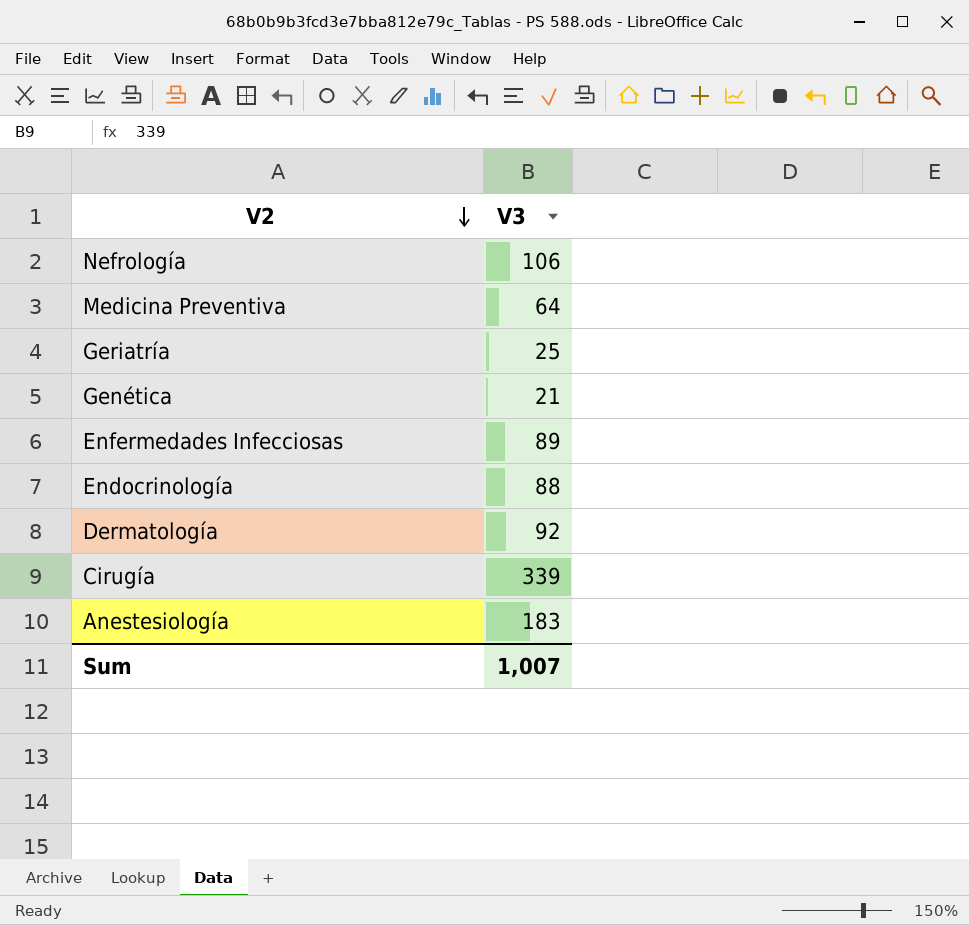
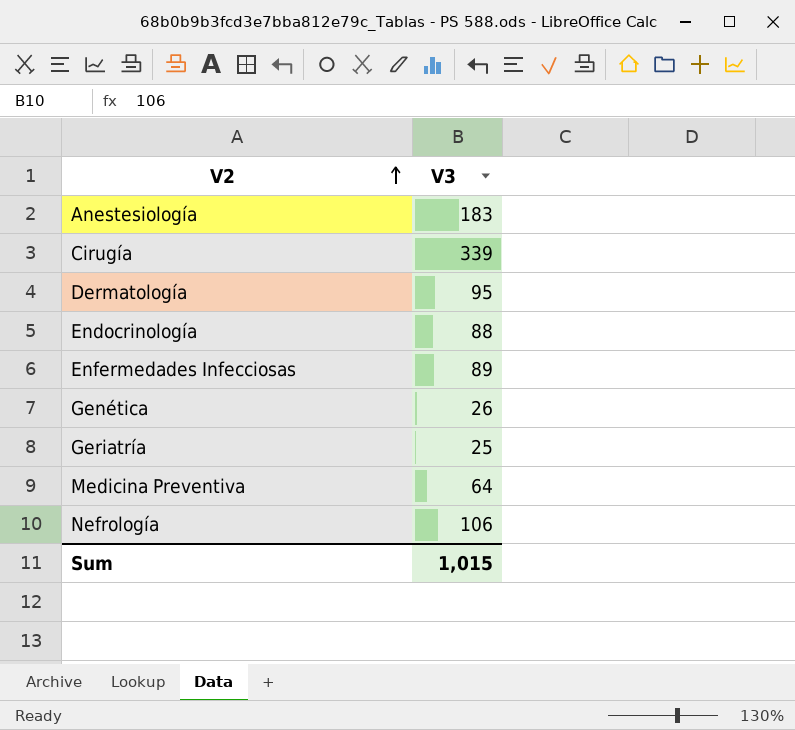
row order: V2 descending -> V2 ascending
Dermatología | V3: 92 -> 95
Genética | V3: 21 -> 26
Sum | V3: 1,007 -> 1,015

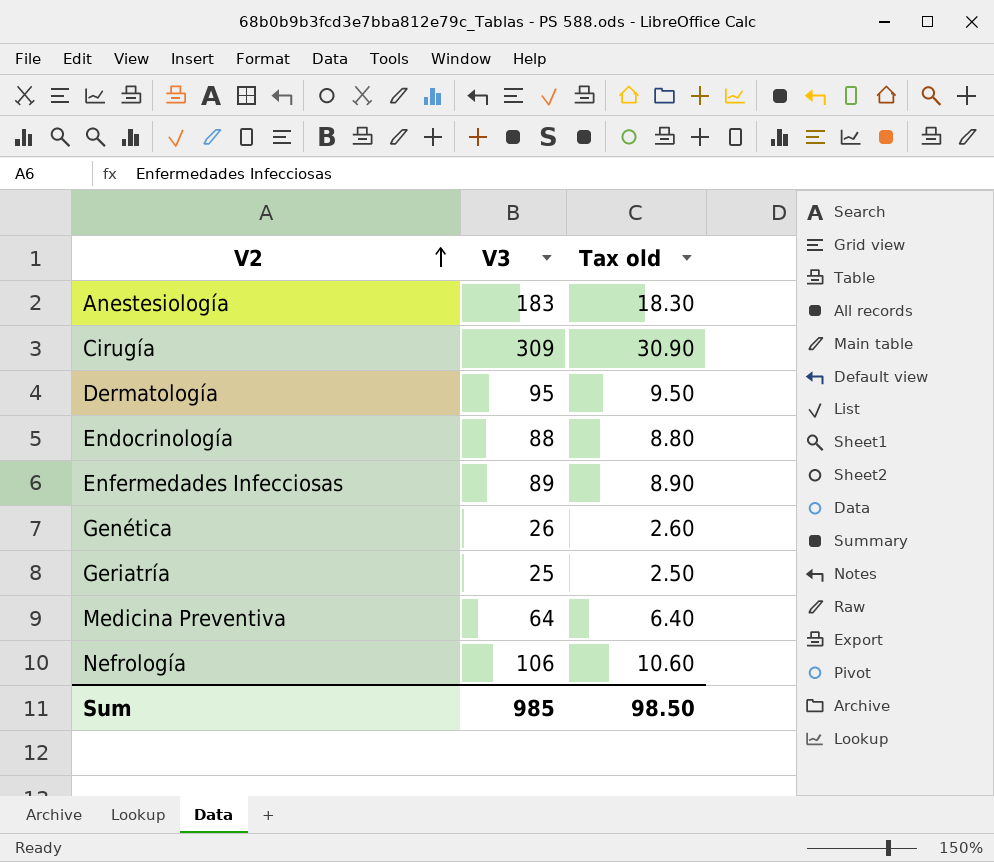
column Tax old | formula: none -> [V3] * 0.1
Cirugía | V3: 339 -> 309
Sum | V3: 1,015 -> 985

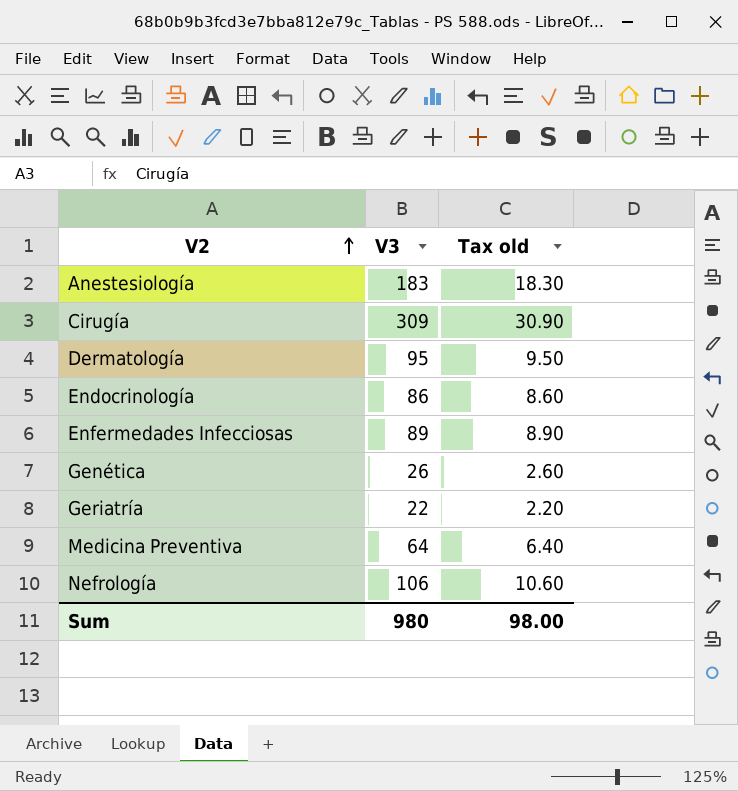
Endocrinología | V3: 88 -> 86
Endocrinología | Tax old: 8.80 -> 8.60
Geriatría | V3: 25 -> 22
Geriatría | Tax old: 2.50 -> 2.20
Sum | V3: 985 -> 980
Sum | Tax old: 98.50 -> 98.00

